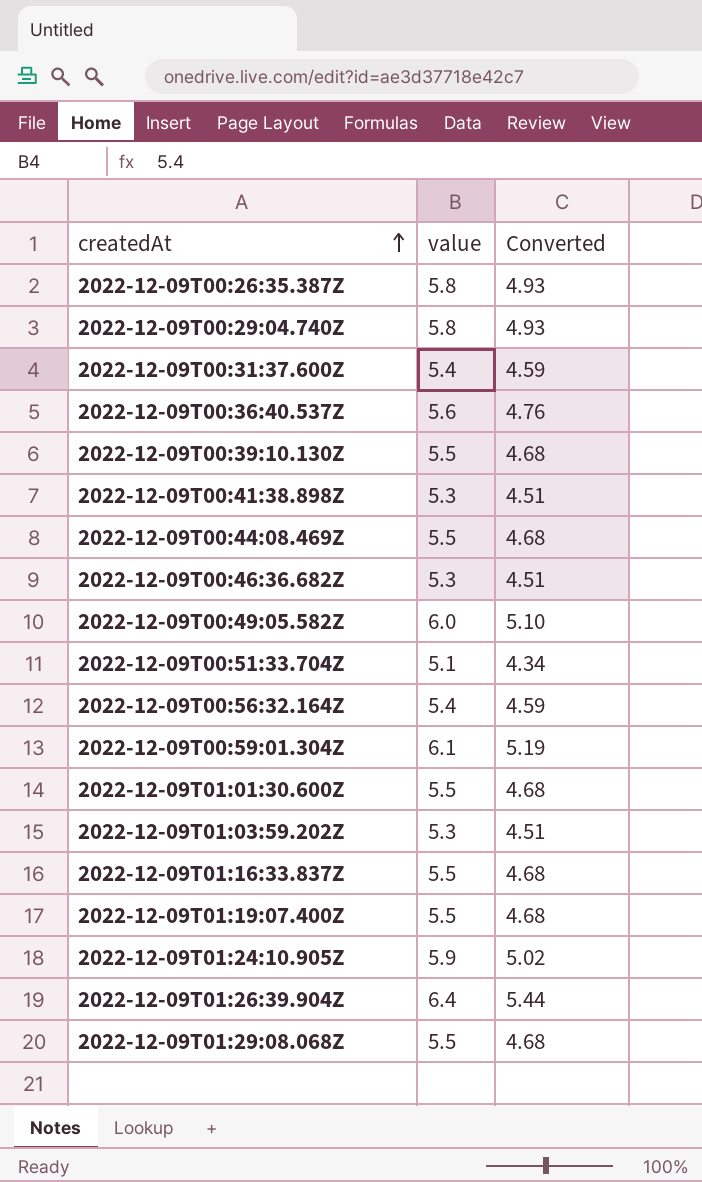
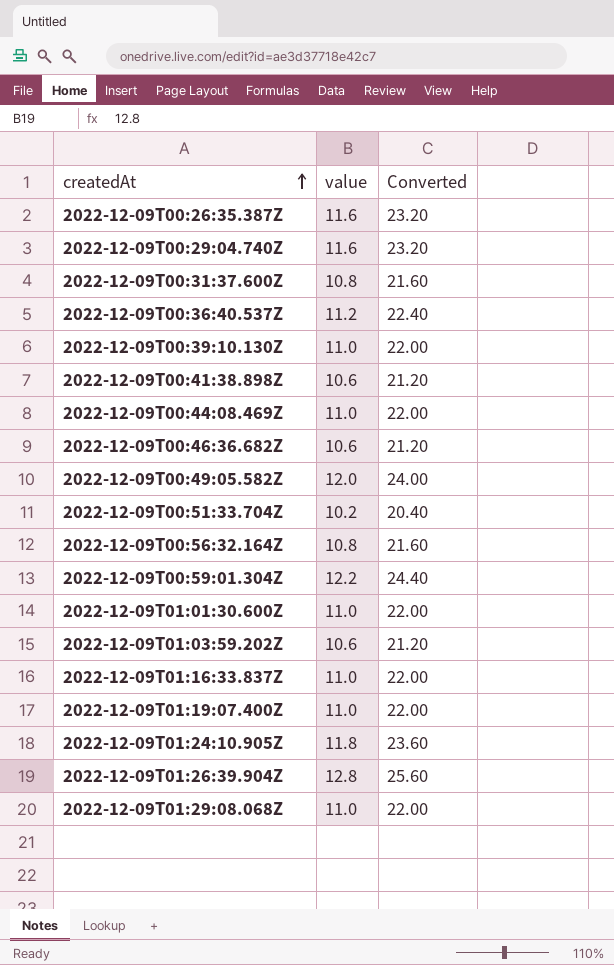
column Converted | formula: [value] * 0.85 -> [value] * 2
2022-12-09T00:26:35.387Z | value: 5.8 -> 11.6
2022-12-09T00:29:04.740Z | value: 5.8 -> 11.6
2022-12-09T00:31:37.600Z | value: 5.4 -> 10.8
2022-12-09T00:36:40.537Z | value: 5.6 -> 11.2
2022-12-09T00:39:10.130Z | value: 5.5 -> 11.0
2022-12-09T00:41:38.898Z | value: 5.3 -> 10.6
2022-12-09T00:44:08.469Z | value: 5.5 -> 11.0
2022-12-09T00:46:36.682Z | value: 5.3 -> 10.6
2022-12-09T00:49:05.582Z | value: 6.0 -> 12.0
2022-12-09T00:51:33.704Z | value: 5.1 -> 10.2
2022-12-09T00:56:32.164Z | value: 5.4 -> 10.8
2022-12-09T00:59:01.304Z | value: 6.1 -> 12.2
2022-12-09T01:01:30.600Z | value: 5.5 -> 11.0
2022-12-09T01:03:59.202Z | value: 5.3 -> 10.6
2022-12-09T01:16:33.837Z | value: 5.5 -> 11.0
2022-12-09T01:19:07.400Z | value: 5.5 -> 11.0
2022-12-09T01:24:10.905Z | value: 5.9 -> 11.8
2022-12-09T01:26:39.904Z | value: 6.4 -> 12.8
2022-12-09T01:29:08.068Z | value: 5.5 -> 11.0

